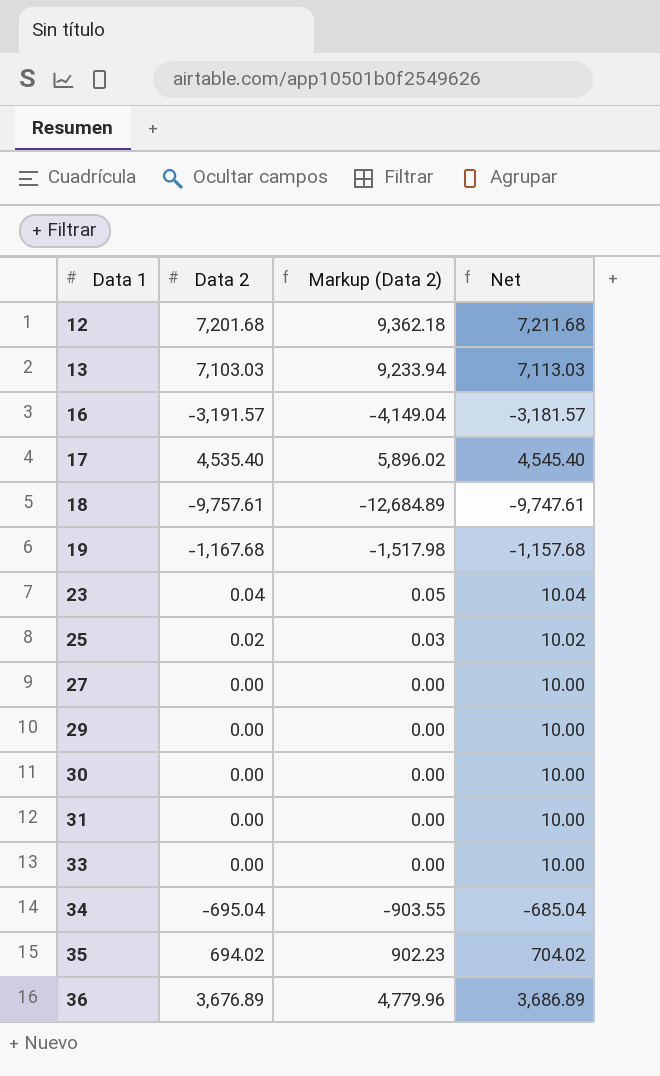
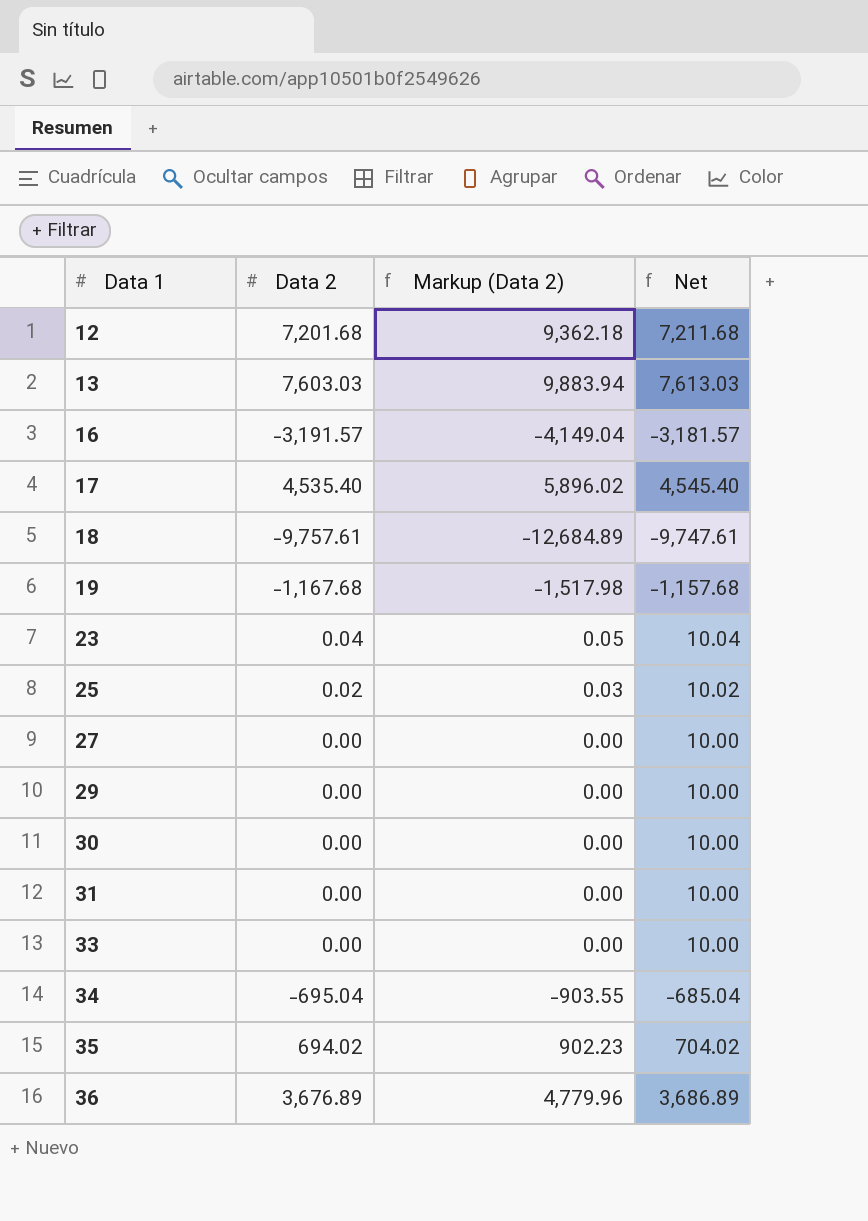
13 | Data 2: 7,103.03 -> 7,603.03
13 | Markup (Data 2): 9,233.94 -> 9,883.94
13 | Net: 7,113.03 -> 7,613.03

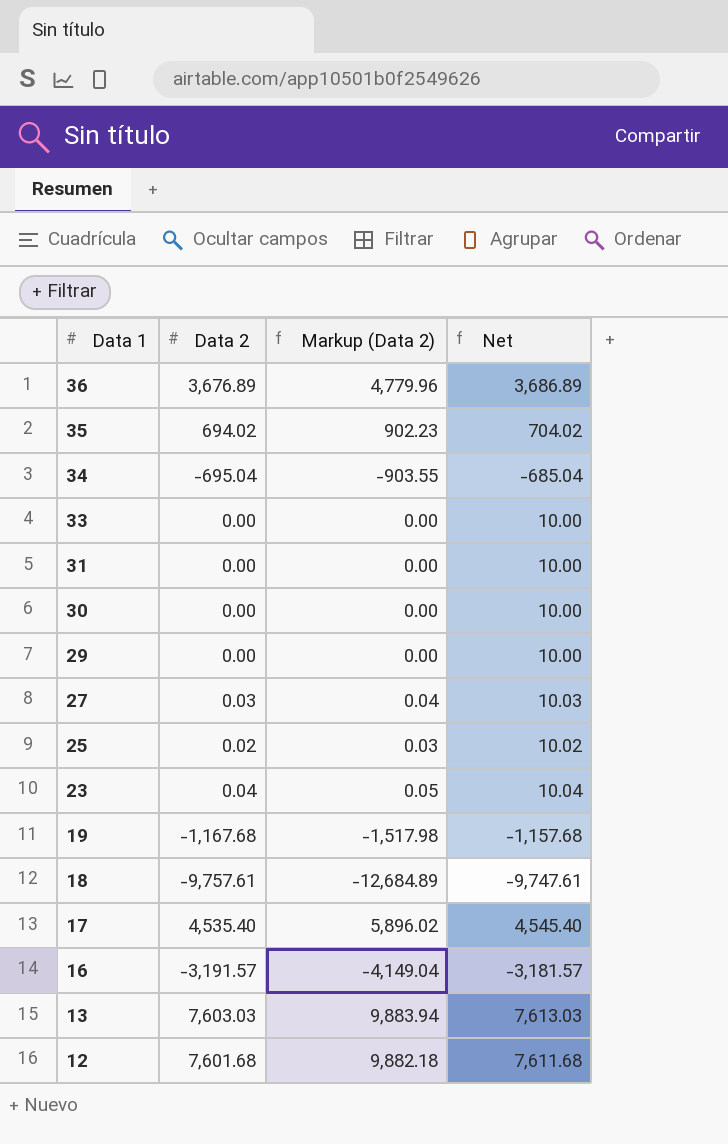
row order: Data 1 ascending -> Data 1 descending
27 | Data 2: 0.00 -> 0.03
27 | Markup (Data 2): 0.00 -> 0.04
27 | Net: 10.00 -> 10.03
12 | Data 2: 7,201.68 -> 7,601.68
12 | Markup (Data 2): 9,362.18 -> 9,882.18
12 | Net: 7,211.68 -> 7,611.68

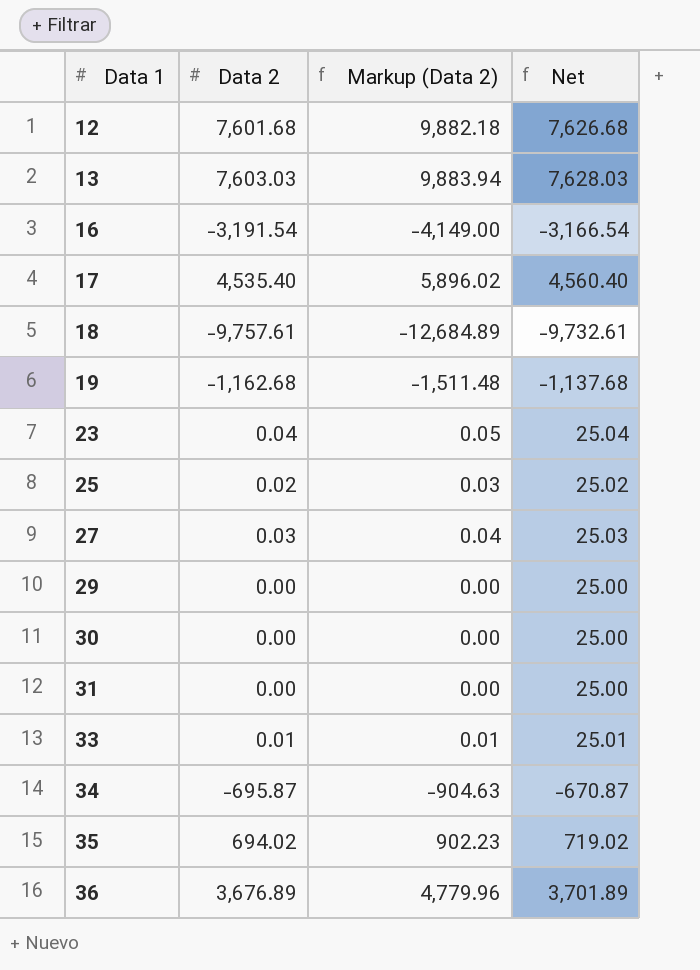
row order: Data 1 descending -> Data 1 ascending
column Net | formula: [Data 2] + 10 -> [Data 2] + 25
16 | Data 2: -3,191.57 -> -3,191.54
16 | Markup (Data 2): -4,149.04 -> -4,149.00
19 | Data 2: -1,167.68 -> -1,162.68
19 | Markup (Data 2): -1,517.98 -> -1,511.48
33 | Data 2: 0.00 -> 0.01
33 | Markup (Data 2): 0.00 -> 0.01
34 | Data 2: -695.04 -> -695.87
34 | Markup (Data 2): -903.55 -> -904.63

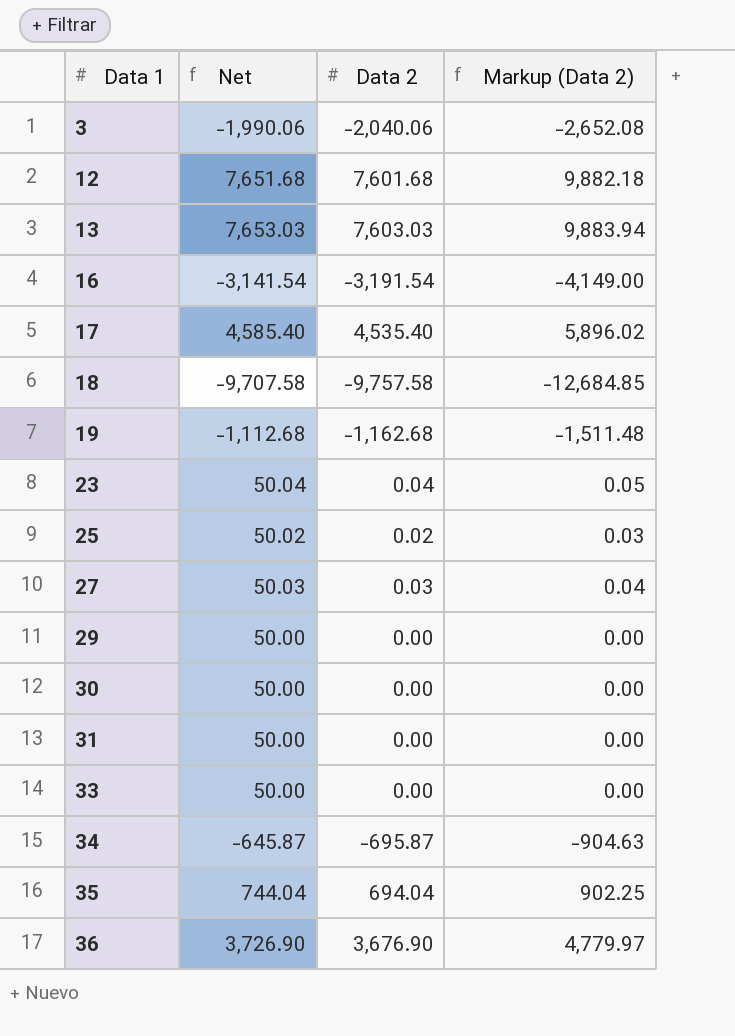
column Net | formula: [Data 2] + 25 -> [Data 2] + 50
column Net | position: 4 -> 2
row 3: none -> -1,990.06 | -2,040.06 | -2,652.08
18 | Data 2: -9,757.61 -> -9,757.58
18 | Markup (Data 2): -12,684.89 -> -12,684.85
33 | Data 2: 0.01 -> 0.00
33 | Markup (Data 2): 0.01 -> 0.00
35 | Data 2: 694.02 -> 694.04
35 | Markup (Data 2): 902.23 -> 902.25
36 | Data 2: 3,676.89 -> 3,676.90
36 | Markup (Data 2): 4,779.96 -> 4,779.97

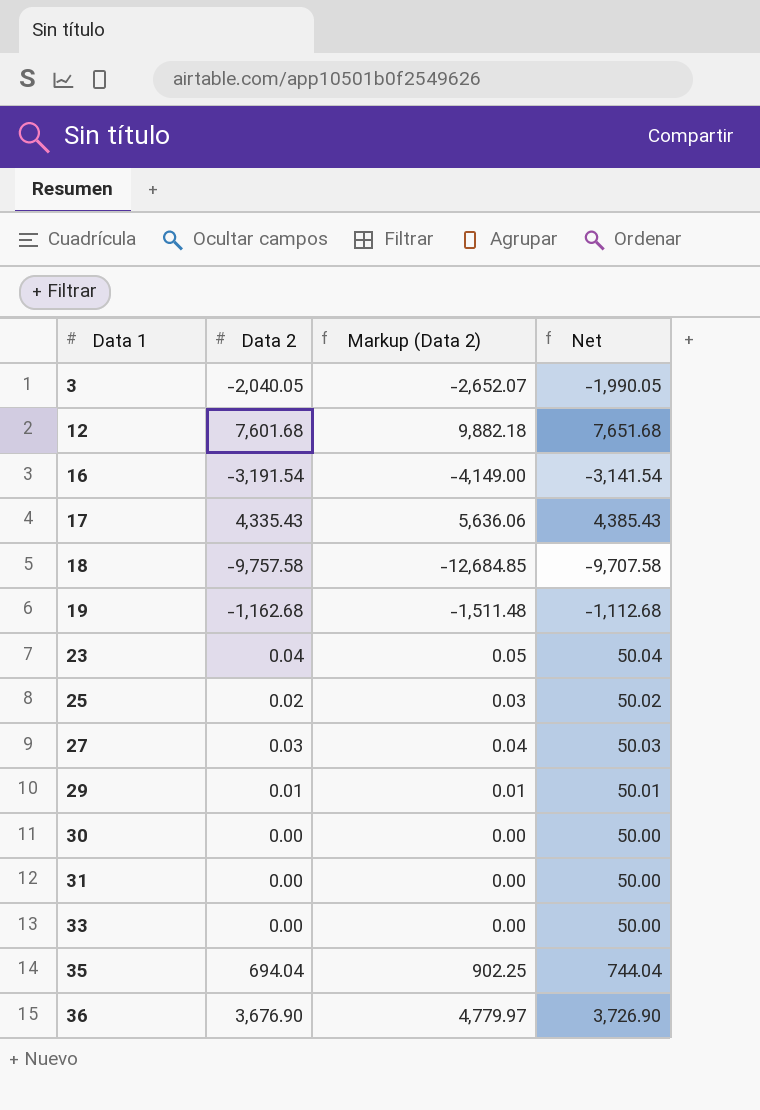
column Net | position: 2 -> 4
row 13: 7,653.03 | 7,603.03 | 9,883.94 -> none
row 34: -645.87 | -695.87 | -904.63 -> none
3 | Data 2: -2,040.06 -> -2,040.05
3 | Markup (Data 2): -2,652.08 -> -2,652.07
3 | Net: -1,990.06 -> -1,990.05
17 | Data 2: 4,535.40 -> 4,335.43
17 | Markup (Data 2): 5,896.02 -> 5,636.06
17 | Net: 4,585.40 -> 4,385.43
29 | Data 2: 0.00 -> 0.01
29 | Markup (Data 2): 0.00 -> 0.01
29 | Net: 50.00 -> 50.01

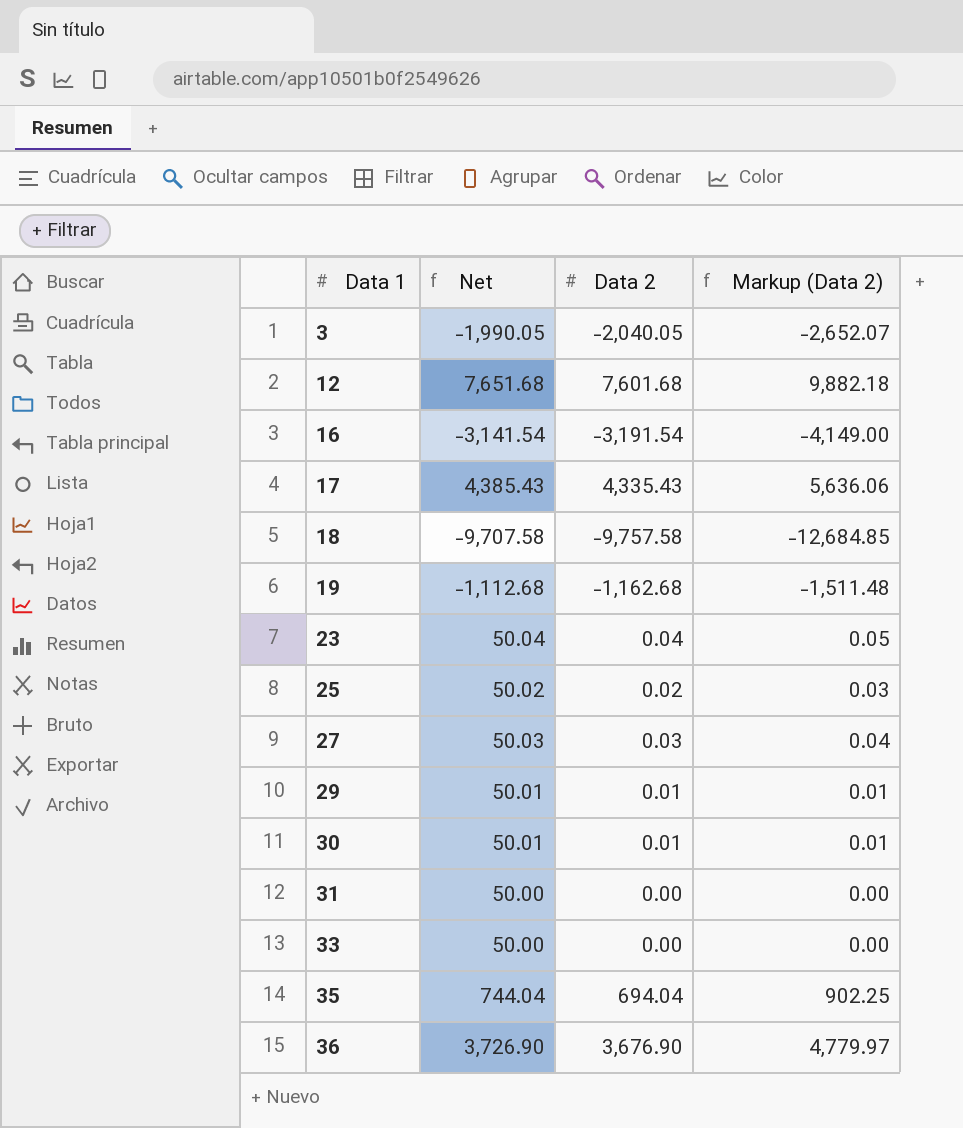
column Net | position: 4 -> 2
30 | Net: 50.00 -> 50.01
30 | Data 2: 0.00 -> 0.01
30 | Markup (Data 2): 0.00 -> 0.01

